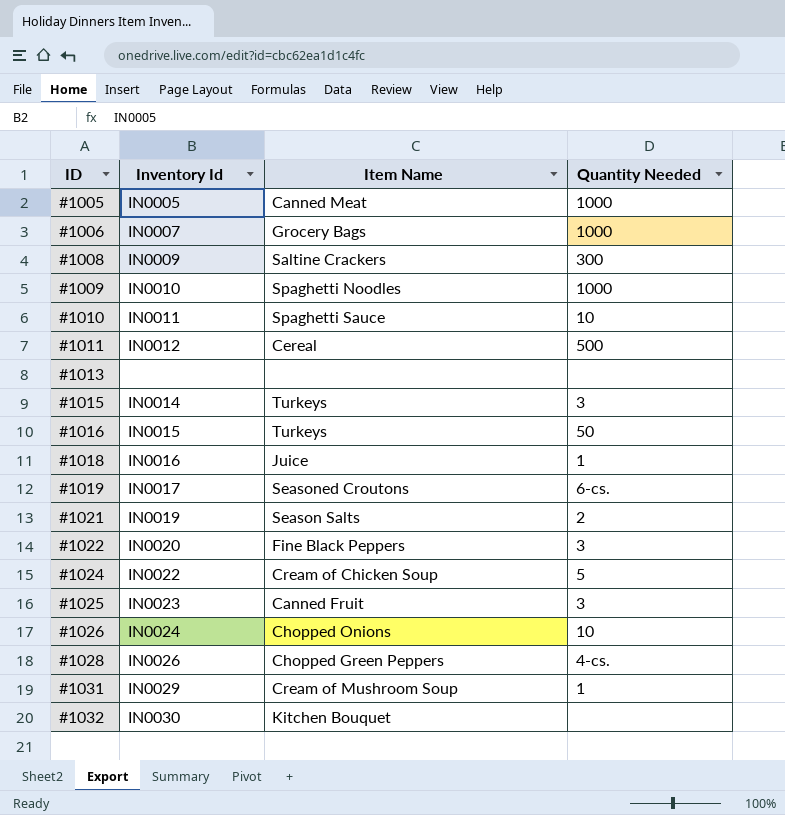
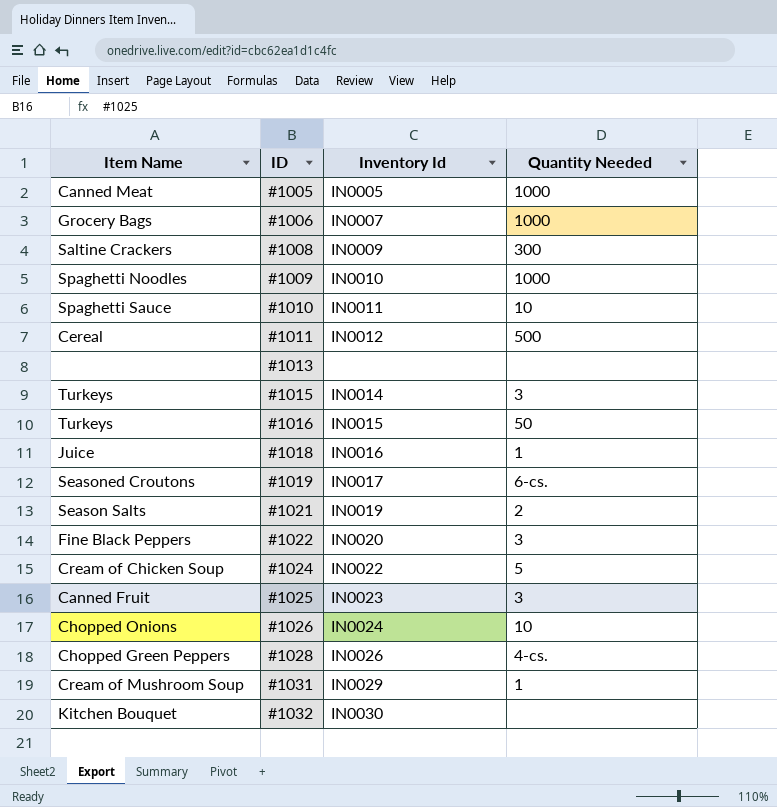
column Item Name | position: 3 -> 1

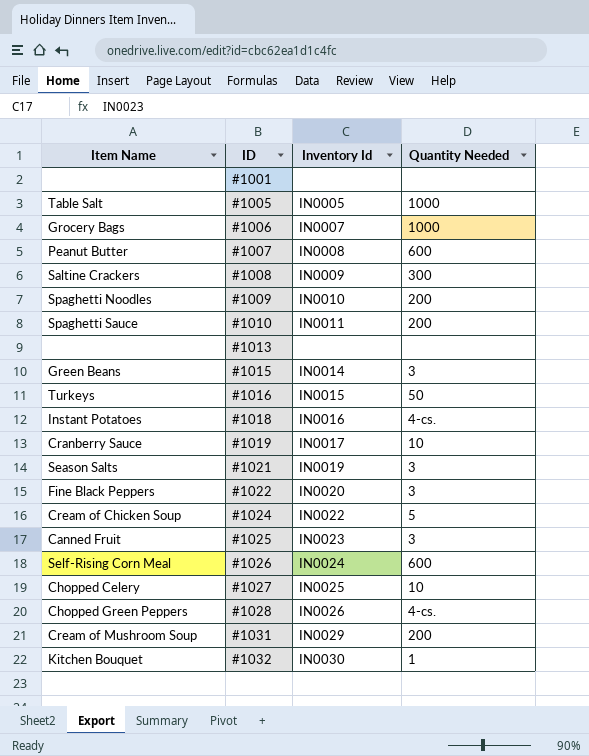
row #1011: Cereal | IN0012 | 500 -> none
row #1001: none -> none | none | none
#1005 | Item Name: Canned Meat -> Table Salt
row #1007: none -> Peanut Butter | IN0008 | 600
#1009 | Quantity Needed: 1000 -> 200
#1010 | Quantity Needed: 10 -> 200
#1015 | Item Name: Turkeys -> Green Beans
#1018 | Item Name: Juice -> Instant Potatoes
#1018 | Quantity Needed: 1 -> 4-cs.
#1019 | Item Name: Seasoned Croutons -> Cranberry Sauce
#1019 | Quantity Needed: 6-cs. -> 10
#1021 | Quantity Needed: 2 -> 3
#1026 | Item Name: Chopped Onions -> Self-Rising Corn Meal
#1026 | Quantity Needed: 10 -> 600
row #1027: none -> Chopped Celery | IN0025 | 10
#1031 | Quantity Needed: 1 -> 200
#1032 | Quantity Needed: none -> 1

